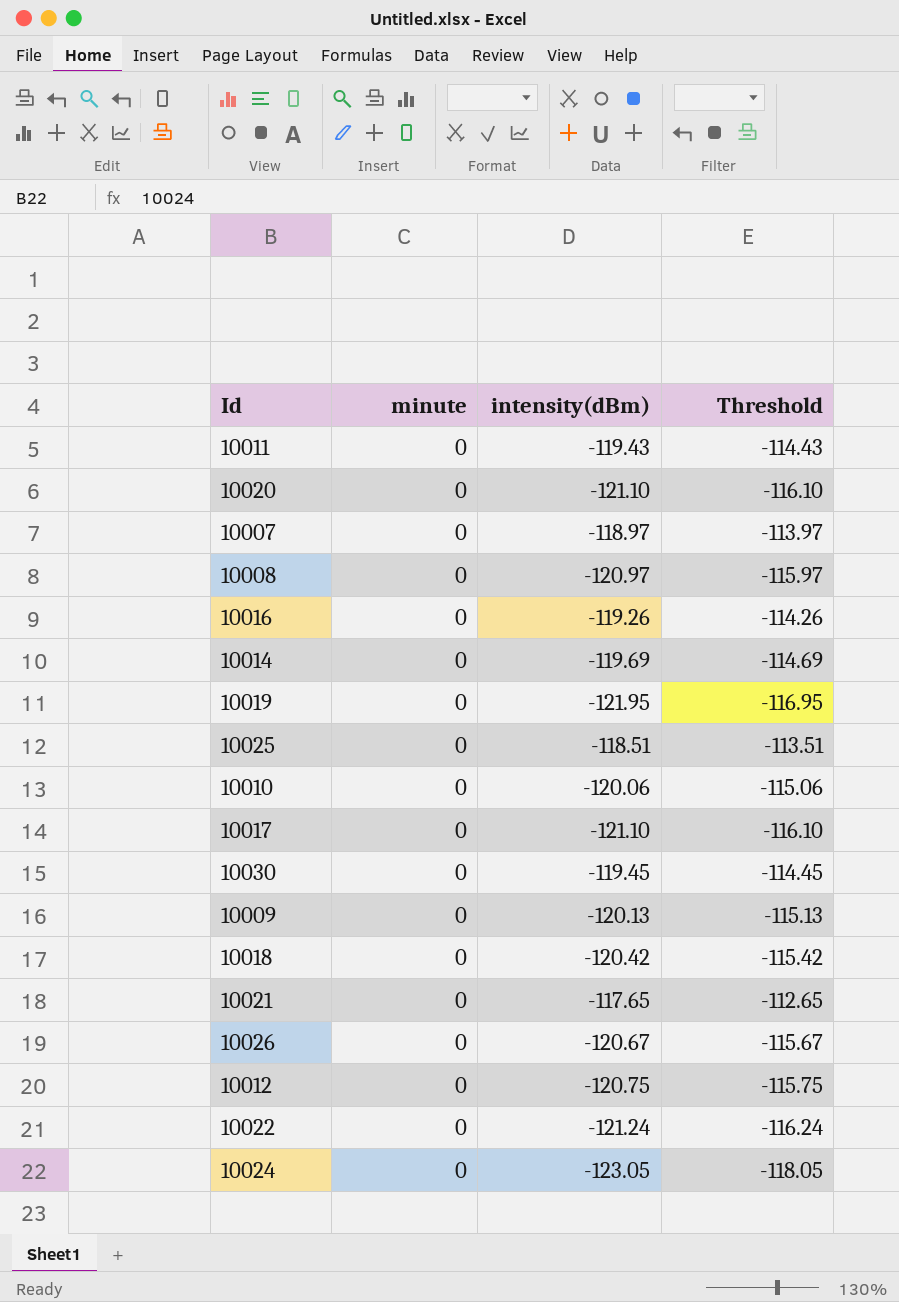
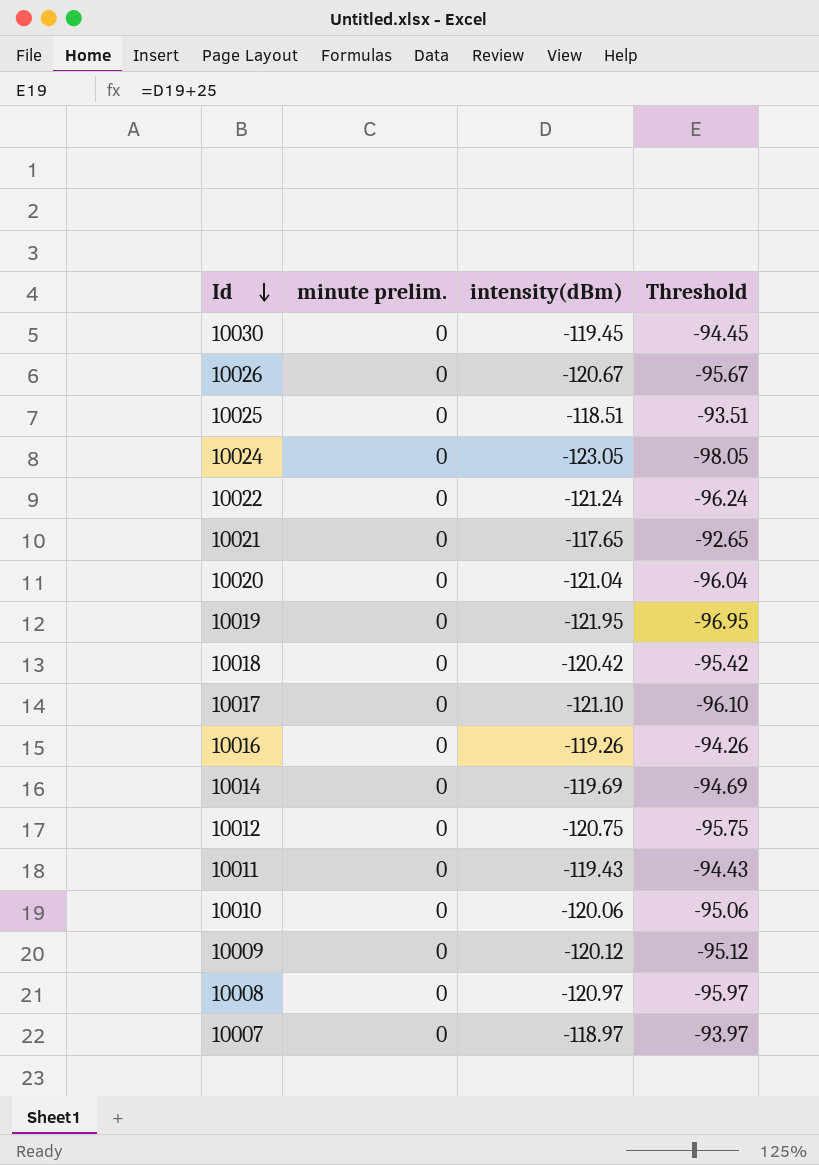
row order: none -> Id descending
column name: minute -> minute prelim.
column Threshold | formula: [intensity(dBm)] + 5 -> [intensity(dBm)] + 25
10020 | intensity(dBm): -121.10 -> -121.04
10009 | intensity(dBm): -120.13 -> -120.12

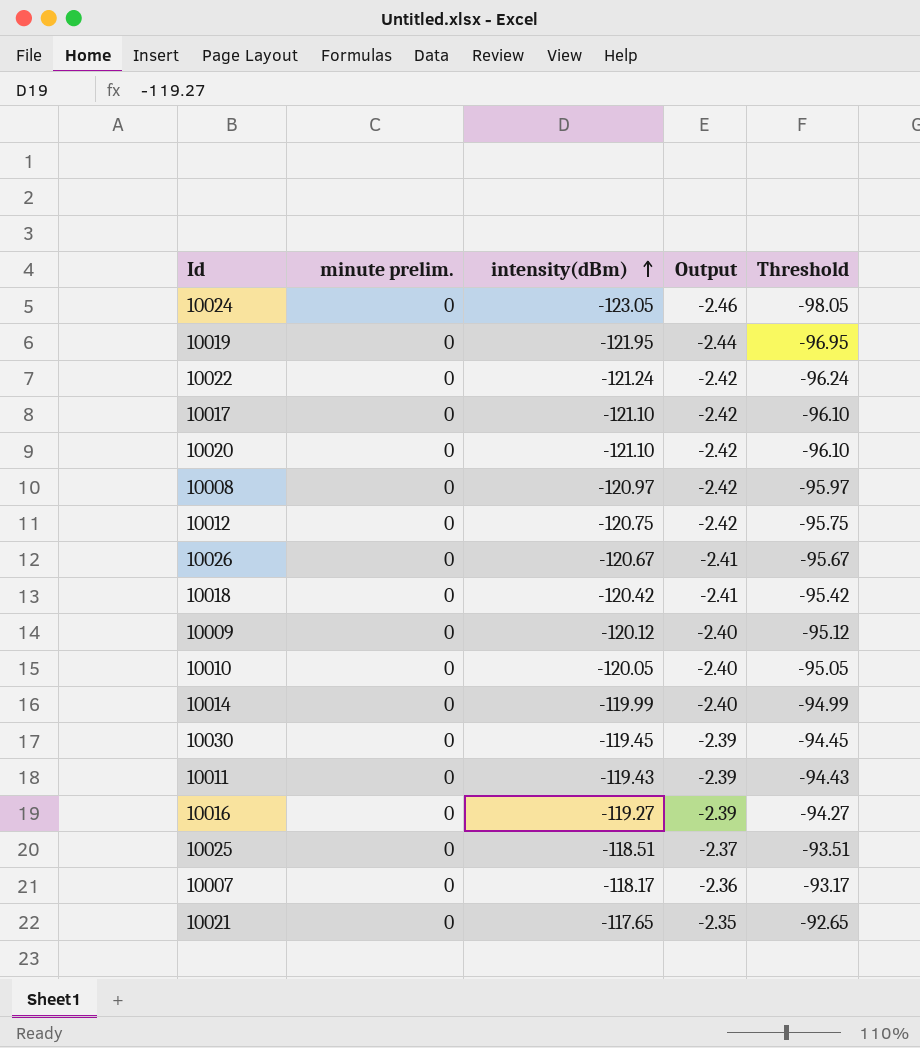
row order: Id descending -> intensity(dBm) ascending
column Output | formula: none -> [intensity(dBm)] * 0.02
10020 | intensity(dBm): -121.04 -> -121.10
10020 | Threshold: -96.04 -> -96.10
10010 | intensity(dBm): -120.06 -> -120.05
10010 | Threshold: -95.06 -> -95.05
10014 | intensity(dBm): -119.69 -> -119.99
10014 | Threshold: -94.69 -> -94.99
10016 | intensity(dBm): -119.26 -> -119.27
10016 | Threshold: -94.26 -> -94.27
10007 | intensity(dBm): -118.97 -> -118.17
10007 | Threshold: -93.97 -> -93.17

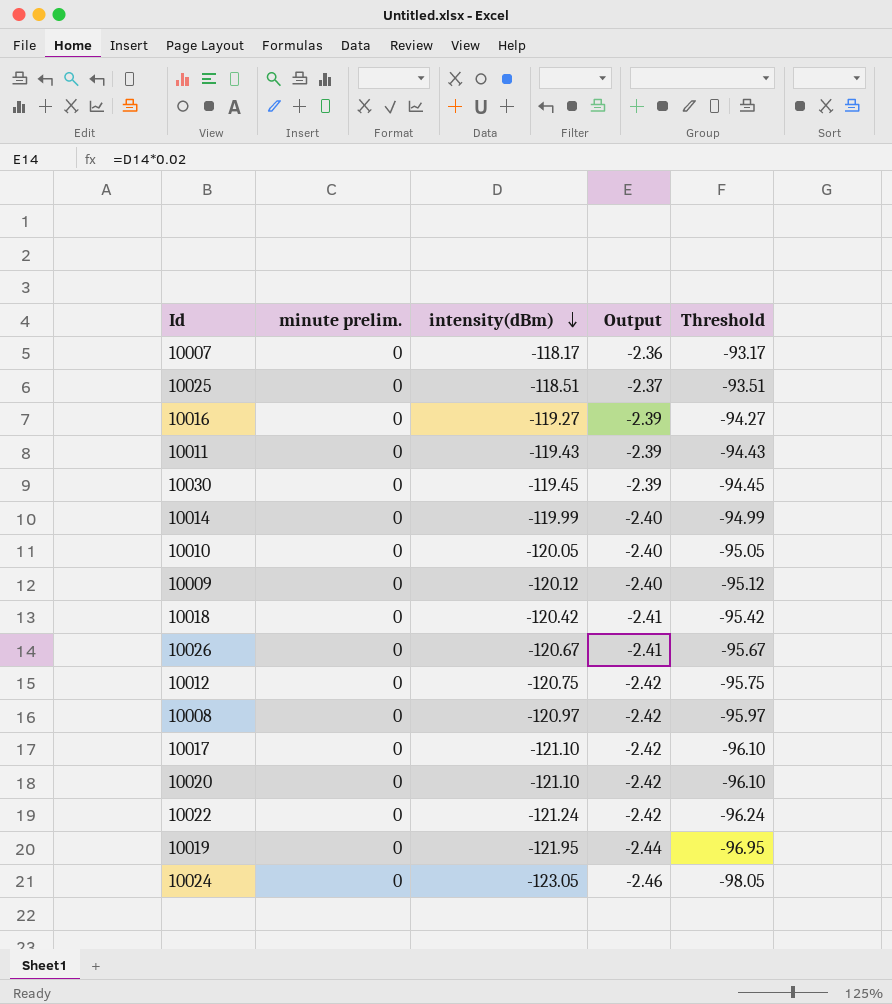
row order: intensity(dBm) ascending -> intensity(dBm) descending
row 10021: 0 | -117.65 | -2.35 | -92.65 -> none

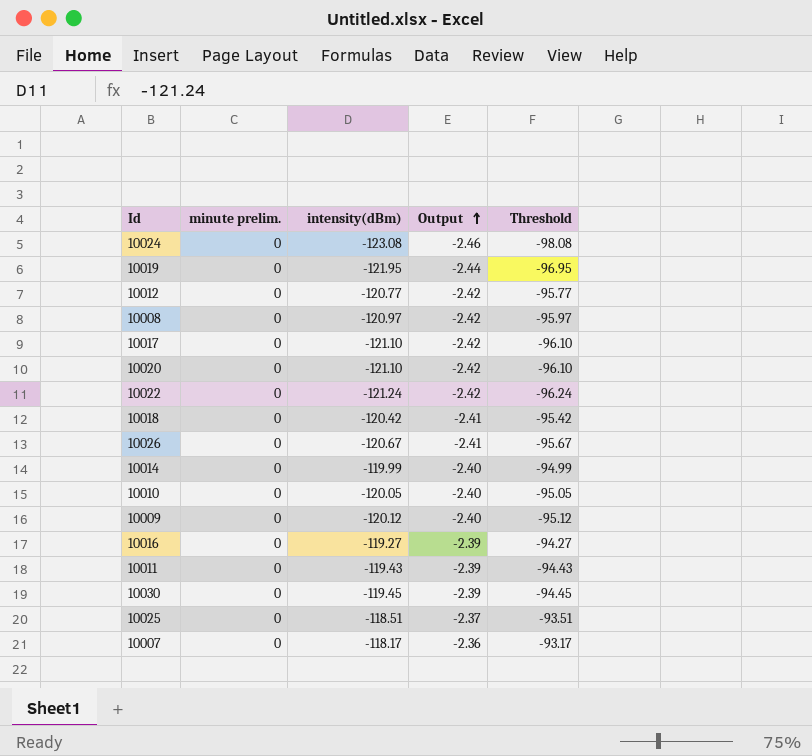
row order: intensity(dBm) descending -> Output ascending
10024 | intensity(dBm): -123.05 -> -123.08
10024 | Threshold: -98.05 -> -98.08
10012 | intensity(dBm): -120.75 -> -120.77
10012 | Threshold: -95.75 -> -95.77

